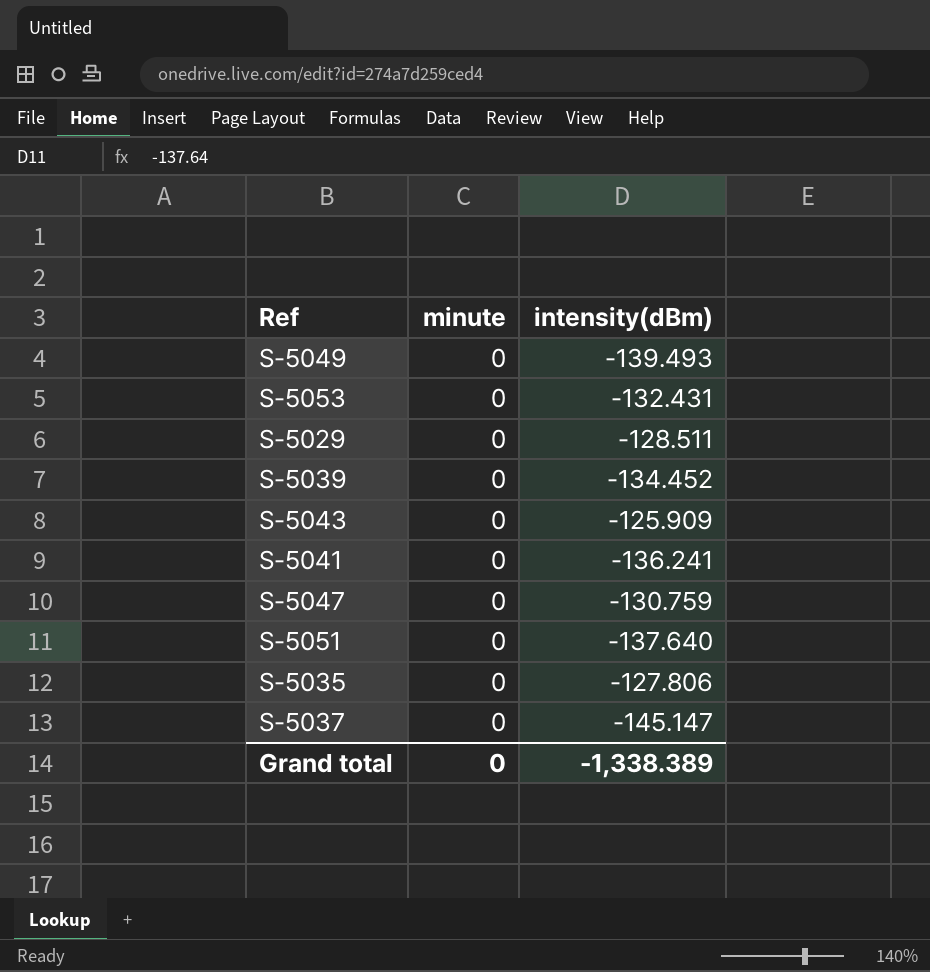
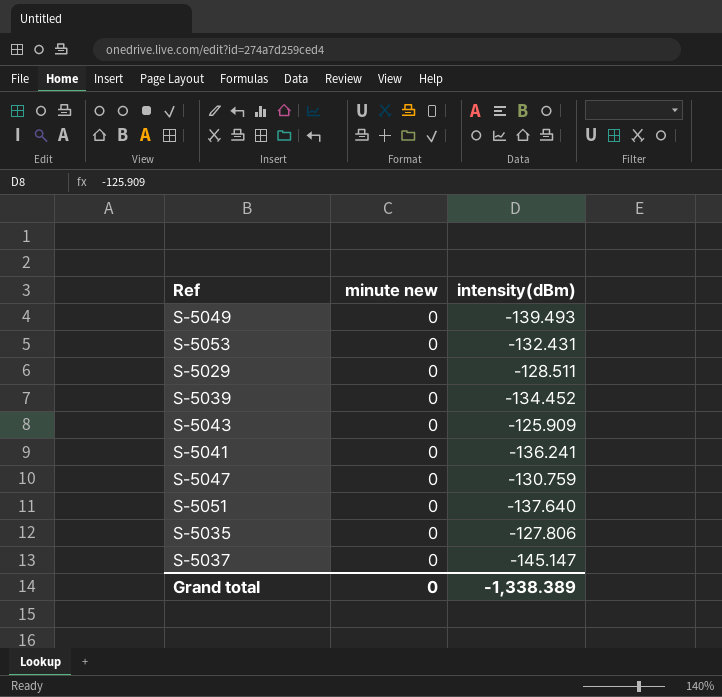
column name: minute -> minute new

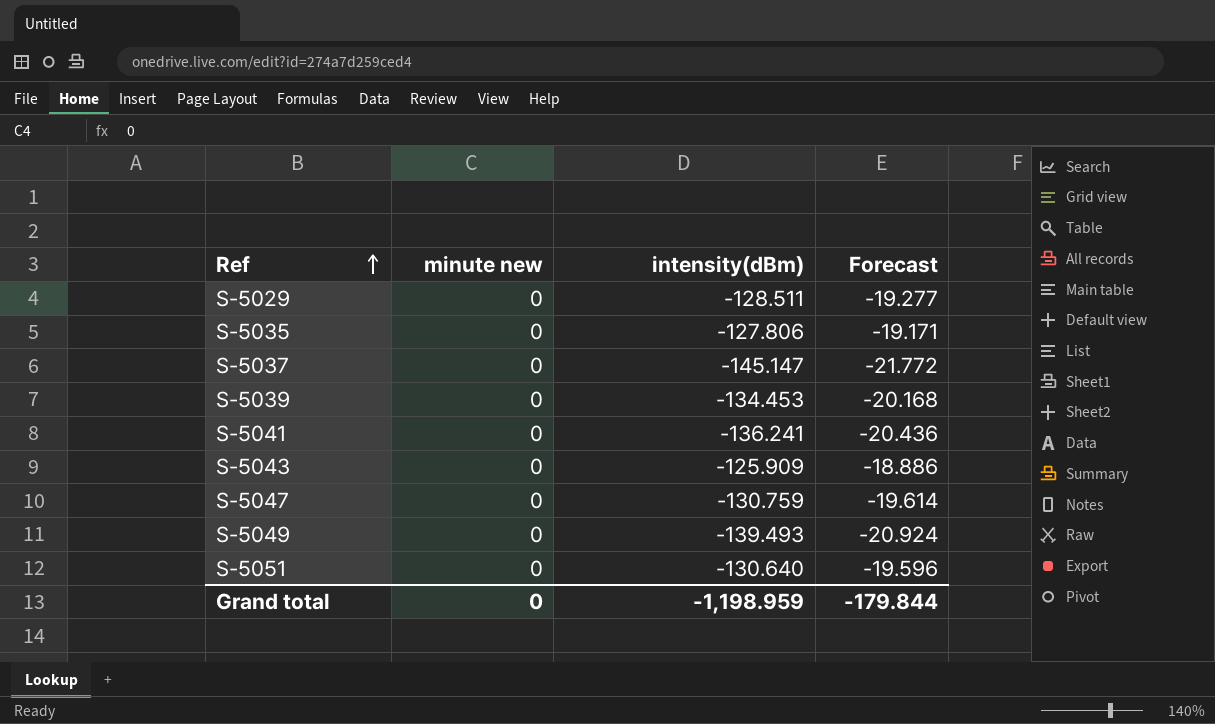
row order: none -> Ref ascending
column Forecast | formula: none -> [intensity(dBm)] * 0.15
row S-5053: 0 | -132.431 -> none
S-5039 | intensity(dBm): -134.452 -> -134.453
S-5051 | intensity(dBm): -137.640 -> -130.640
Grand total | intensity(dBm): -1,338.389 -> -1,198.959

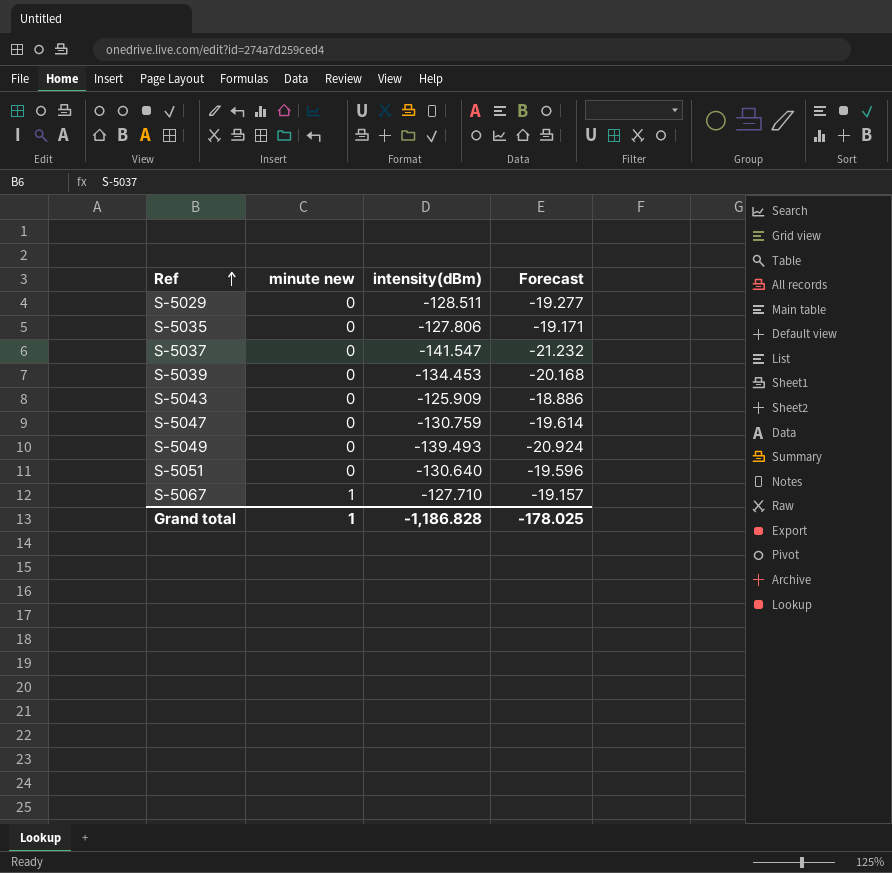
row S-5041: 0 | -136.241 | -20.436 -> none
S-5037 | intensity(dBm): -145.147 -> -141.547
S-5037 | Forecast: -21.772 -> -21.232
row S-5067: none -> 1 | -127.710 | -19.157
Grand total | minute new: 0 -> 1
Grand total | intensity(dBm): -1,198.959 -> -1,186.828
Grand total | Forecast: -179.844 -> -178.025

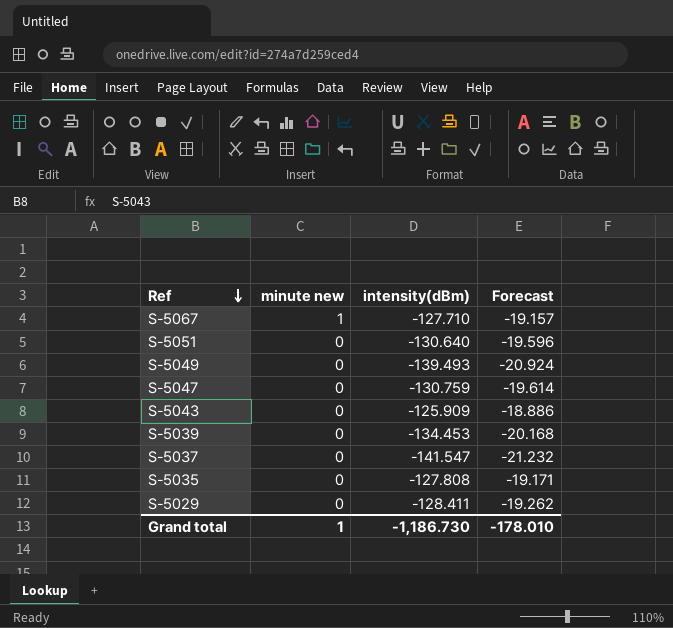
row order: Ref ascending -> Ref descending
S-5035 | intensity(dBm): -127.806 -> -127.808
S-5029 | intensity(dBm): -128.511 -> -128.411
S-5029 | Forecast: -19.277 -> -19.262
Grand total | intensity(dBm): -1,186.828 -> -1,186.730
Grand total | Forecast: -178.025 -> -178.010

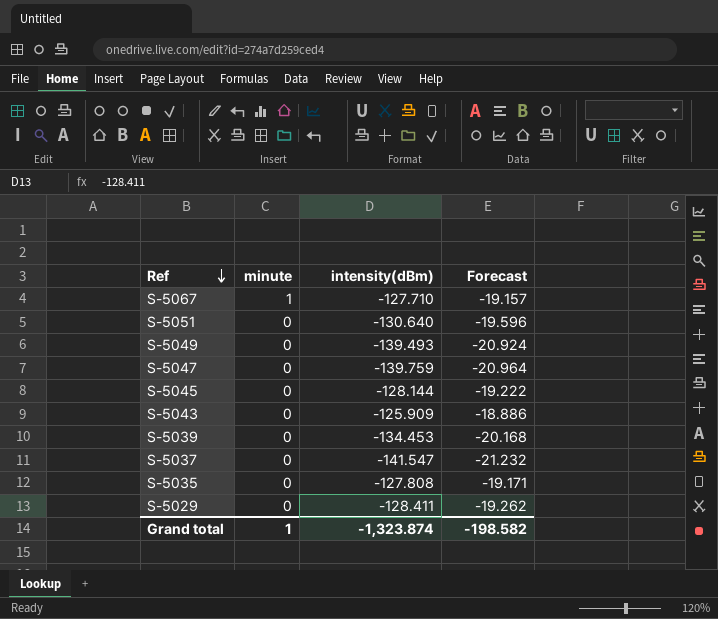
column name: minute new -> minute
S-5047 | intensity(dBm): -130.759 -> -139.759
S-5047 | Forecast: -19.614 -> -20.964
row S-5045: none -> 0 | -128.144 | -19.222
Grand total | intensity(dBm): -1,186.730 -> -1,323.874
Grand total | Forecast: -178.010 -> -198.582

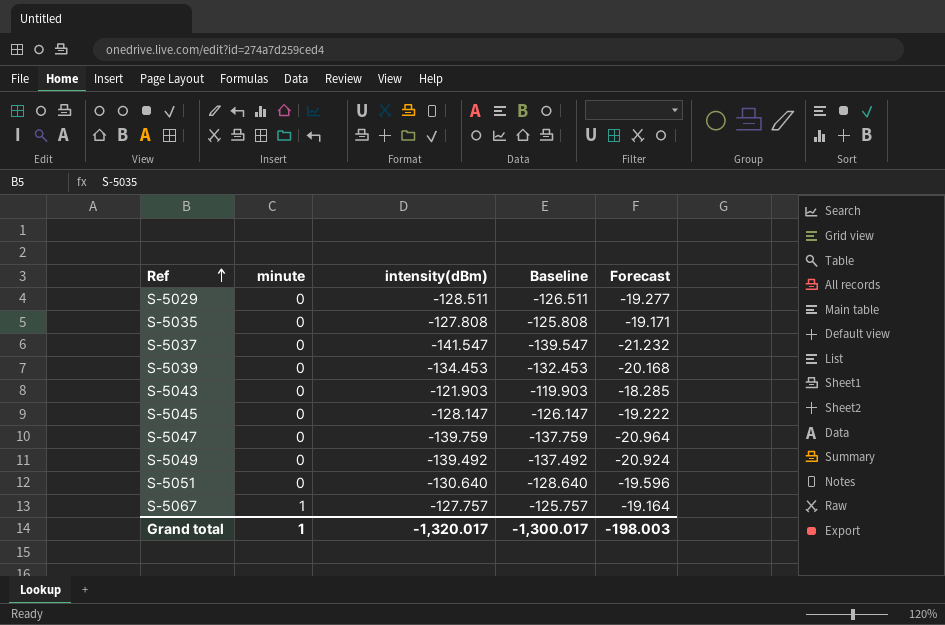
row order: Ref descending -> Ref ascending
column Baseline | formula: none -> [intensity(dBm)] + 2
S-5029 | intensity(dBm): -128.411 -> -128.511
S-5029 | Forecast: -19.262 -> -19.277
S-5043 | intensity(dBm): -125.909 -> -121.903
S-5043 | Forecast: -18.886 -> -18.285
S-5045 | intensity(dBm): -128.144 -> -128.147
S-5049 | intensity(dBm): -139.493 -> -139.492
S-5067 | intensity(dBm): -127.710 -> -127.757
S-5067 | Forecast: -19.157 -> -19.164
Grand total | intensity(dBm): -1,323.874 -> -1,320.017
Grand total | Forecast: -198.582 -> -198.003

